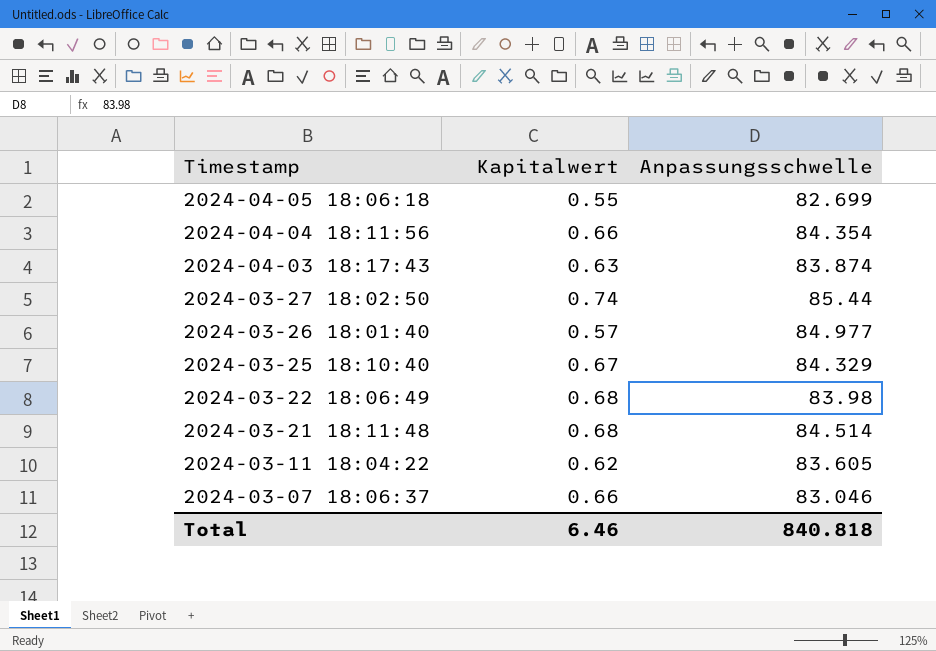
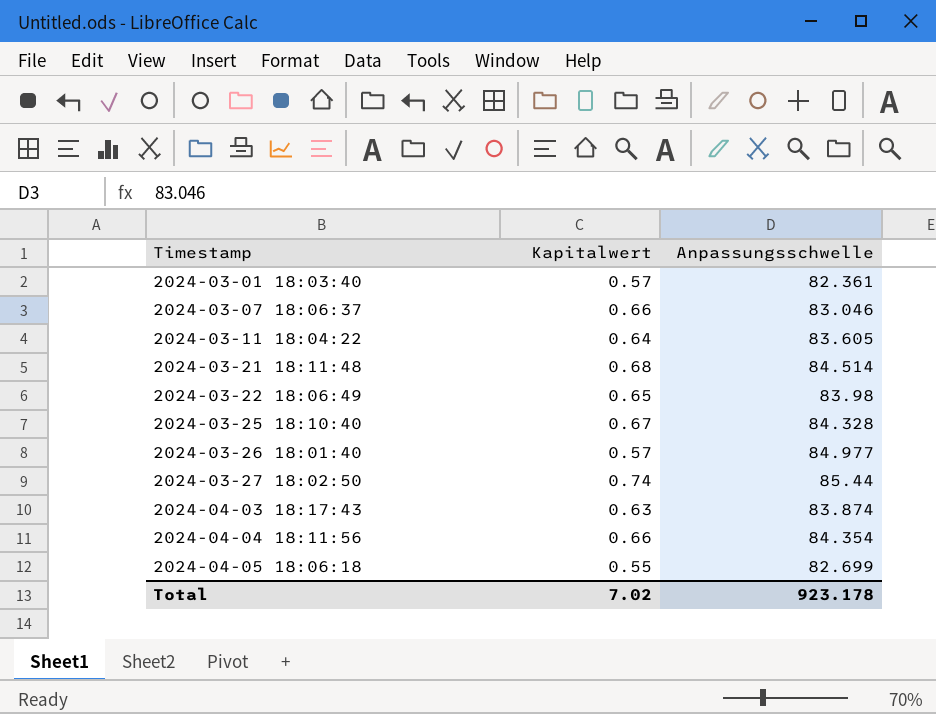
row order: Timestamp descending -> Timestamp ascending
row 2024-03-01 18:03:40: none -> 0.57 | 82.361
2024-03-11 18:04:22 | Kapitalwert: 0.62 -> 0.64
2024-03-22 18:06:49 | Kapitalwert: 0.68 -> 0.65
2024-03-25 18:10:40 | Anpassungsschwelle: 84.329 -> 84.328
Total | Kapitalwert: 6.46 -> 7.02
Total | Anpassungsschwelle: 840.818 -> 923.178

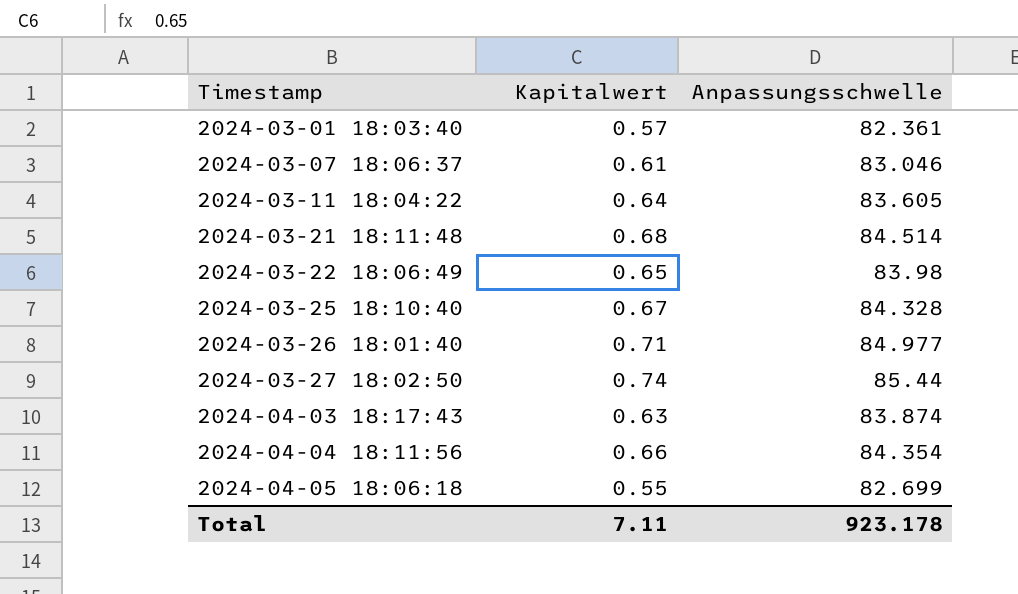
2024-03-07 18:06:37 | Kapitalwert: 0.66 -> 0.61
2024-03-26 18:01:40 | Kapitalwert: 0.57 -> 0.71
Total | Kapitalwert: 7.02 -> 7.11

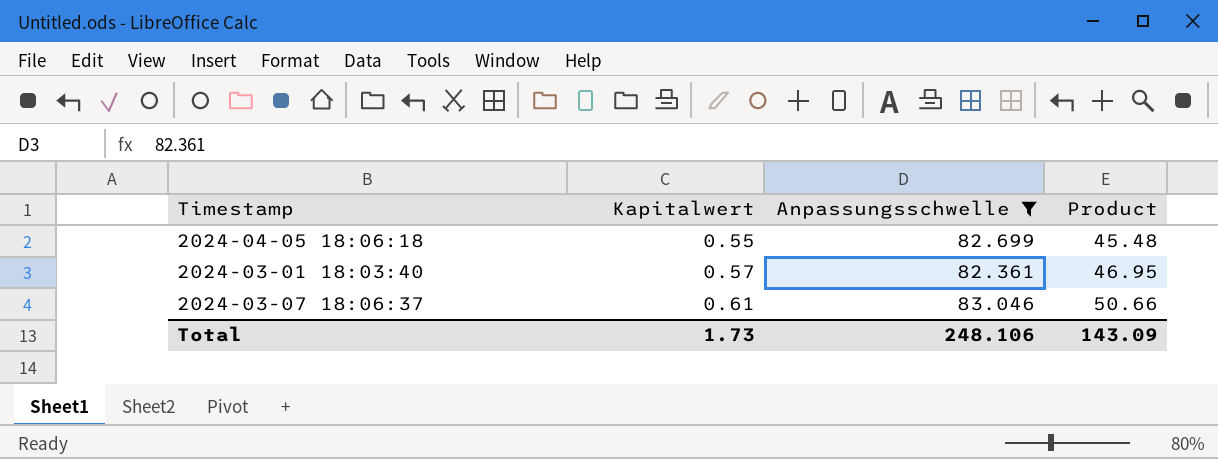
filter: none -> Anpassungsschwelle <= 83.046
row order: Timestamp ascending -> Kapitalwert ascending
column Product | formula: none -> [Kapitalwert] * [Anpassungsschwelle]
Total | Kapitalwert: 7.11 -> 1.73
Total | Anpassungsschwelle: 923.178 -> 248.106

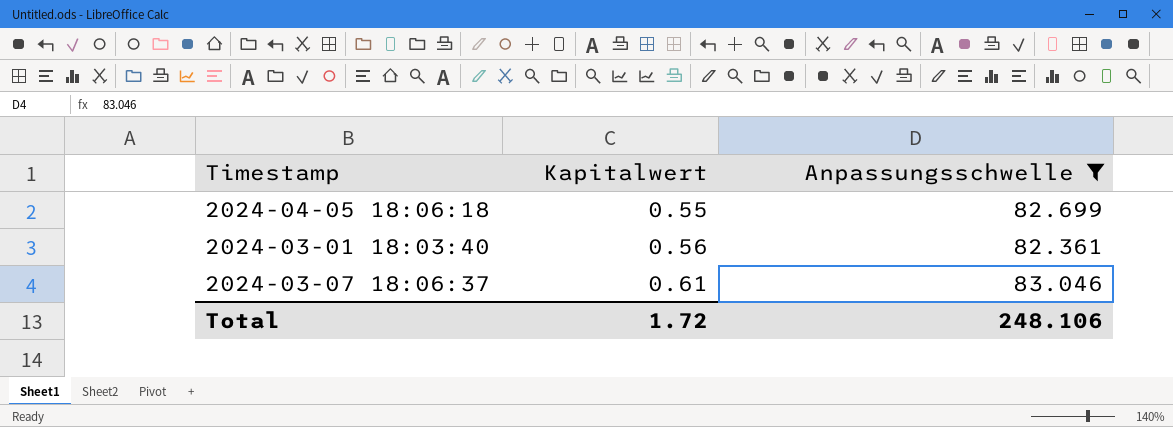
column Product | formula: [Kapitalwert] * [Anpassungsschwelle] -> none
2024-03-01 18:03:40 | Kapitalwert: 0.57 -> 0.56
Total | Kapitalwert: 1.73 -> 1.72

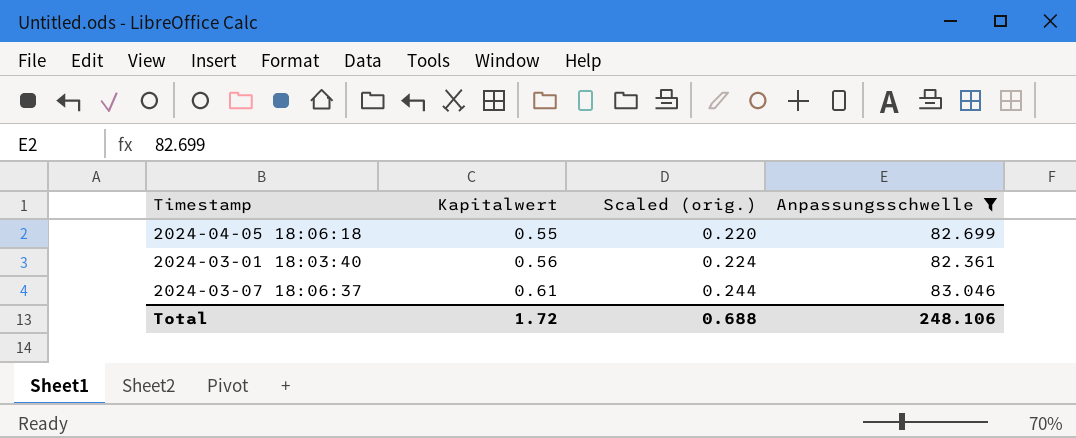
column Scaled (orig.) | formula: none -> [Kapitalwert] * 0.4

